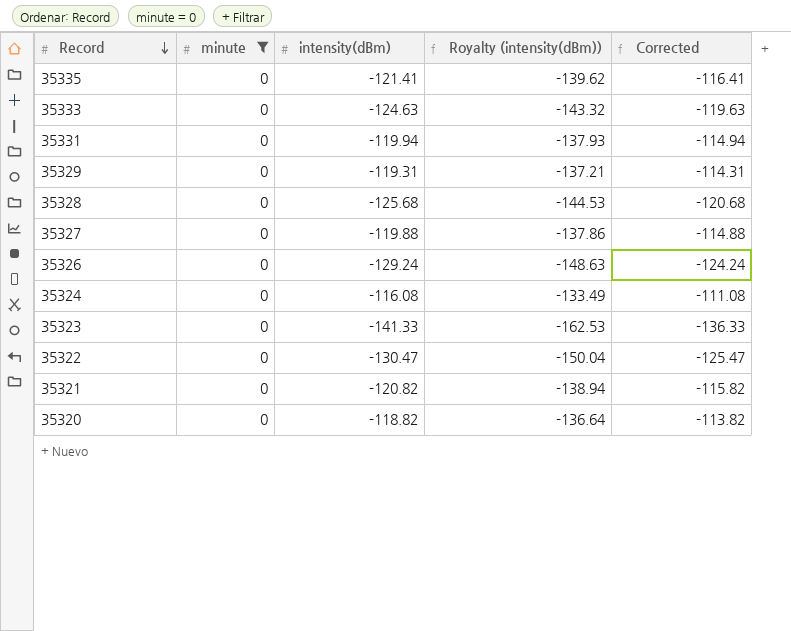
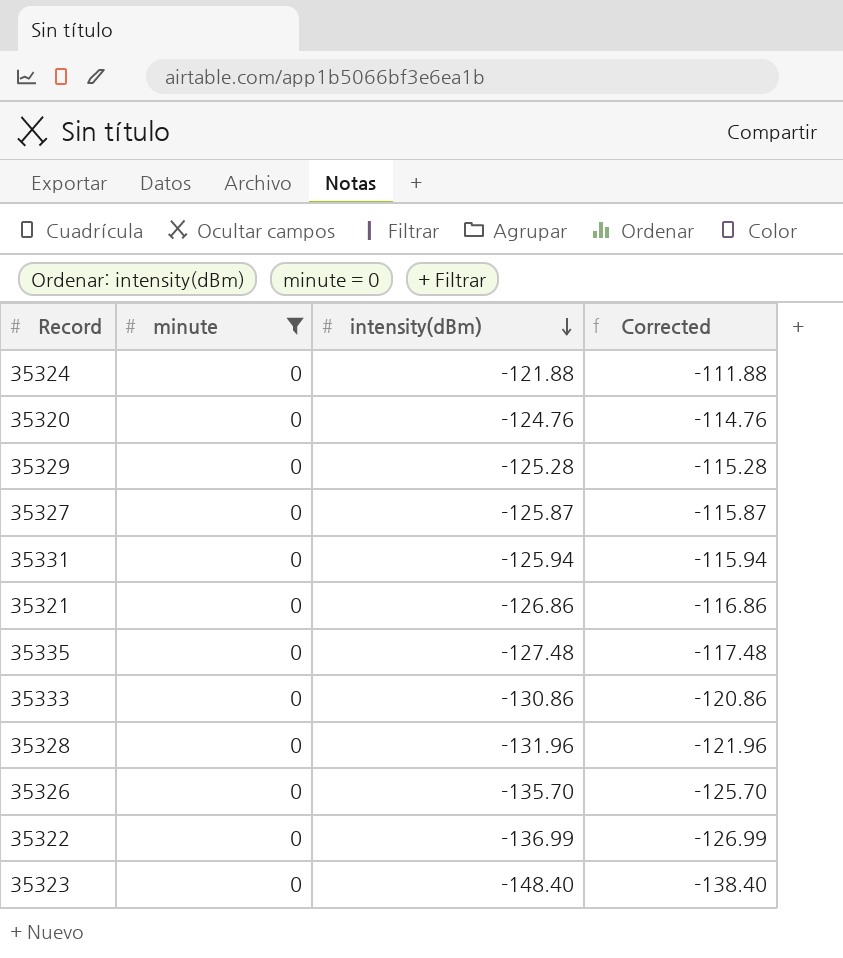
row order: Record descending -> intensity(dBm) descending
column Royalty (intensity(dBm)) | formula: [intensity(dBm)] * 1.15 -> none
column Corrected | formula: [intensity(dBm)] + 5 -> [intensity(dBm)] + 10
35324 | intensity(dBm): -116.08 -> -121.88
35320 | intensity(dBm): -118.82 -> -124.76
35329 | intensity(dBm): -119.31 -> -125.28
35327 | intensity(dBm): -119.88 -> -125.87
35331 | intensity(dBm): -119.94 -> -125.94
35321 | intensity(dBm): -120.82 -> -126.86
35335 | intensity(dBm): -121.41 -> -127.48
35333 | intensity(dBm): -124.63 -> -130.86
35328 | intensity(dBm): -125.68 -> -131.96
35326 | intensity(dBm): -129.24 -> -135.70
35322 | intensity(dBm): -130.47 -> -136.99
35323 | intensity(dBm): -141.33 -> -148.40

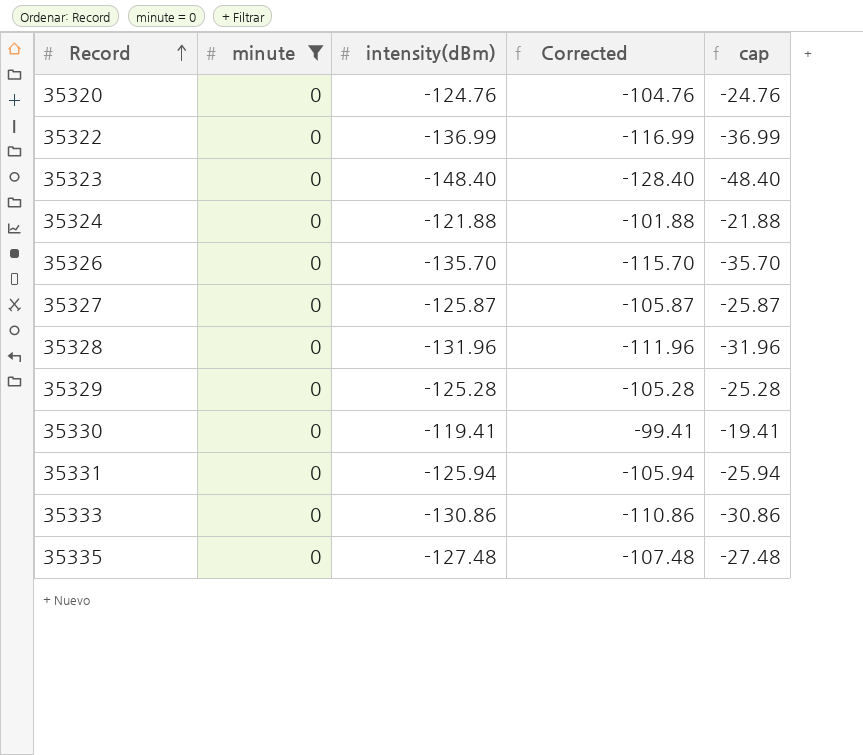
row order: intensity(dBm) descending -> Record ascending
column Corrected | formula: [intensity(dBm)] + 10 -> [intensity(dBm)] + 20
column cap | formula: none -> [intensity(dBm)] + 100
row 35321: 0 | -126.86 | -116.86 -> none
row 35330: none -> 0 | -119.41 | -99.41 | -19.41

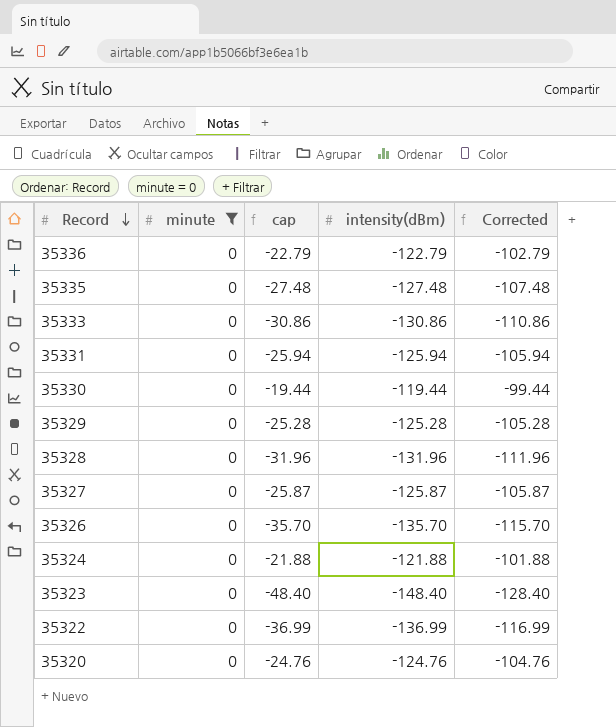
row order: Record ascending -> Record descending
column cap | position: 5 -> 3
row 35336: none -> 0 | -22.79 | -122.79 | -102.79
35330 | cap: -19.41 -> -19.44
35330 | intensity(dBm): -119.41 -> -119.44
35330 | Corrected: -99.41 -> -99.44

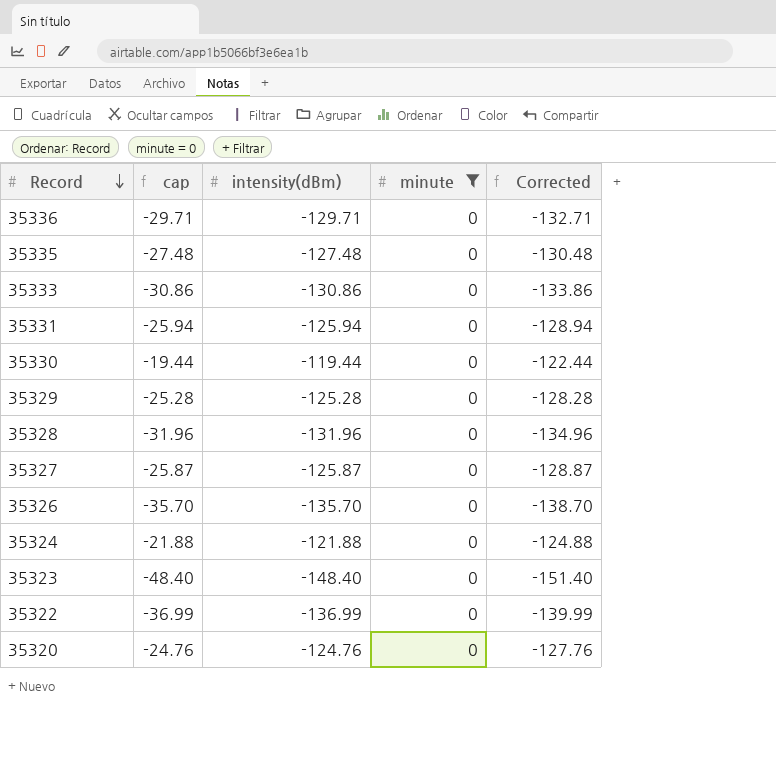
column minute | position: 2 -> 4
column Corrected | formula: [intensity(dBm)] + 20 -> [intensity(dBm)] - 3
35336 | cap: -22.79 -> -29.71
35336 | intensity(dBm): -122.79 -> -129.71

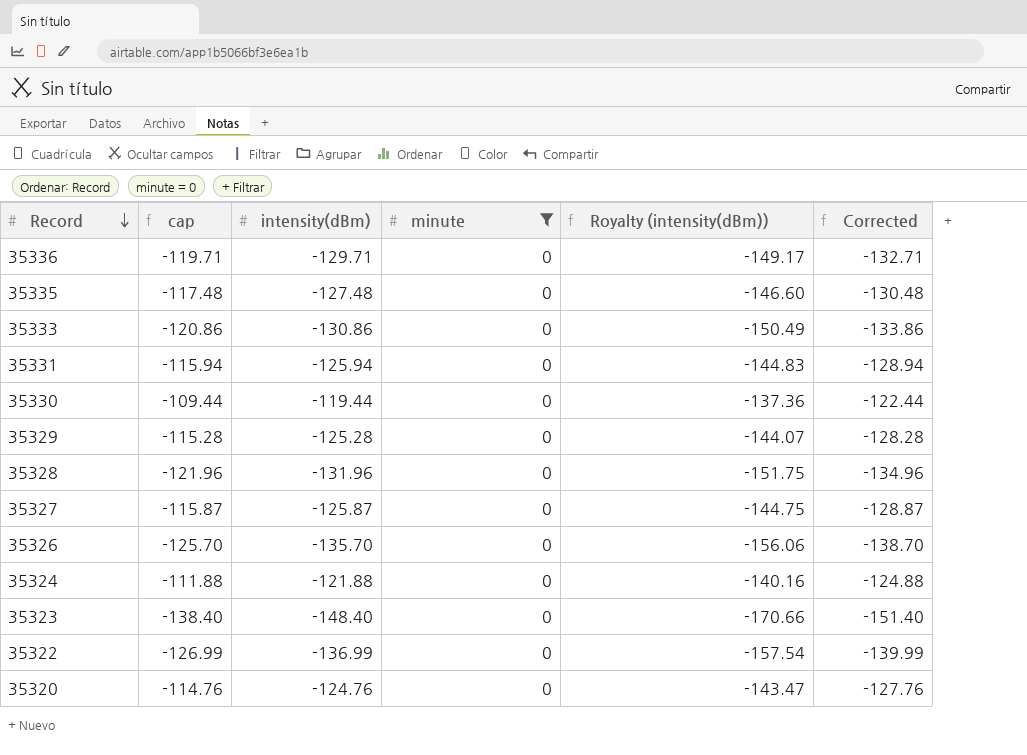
column cap | formula: [intensity(dBm)] + 100 -> [intensity(dBm)] + 10
column Royalty (intensity(dBm)) | formula: none -> [intensity(dBm)] * 1.15

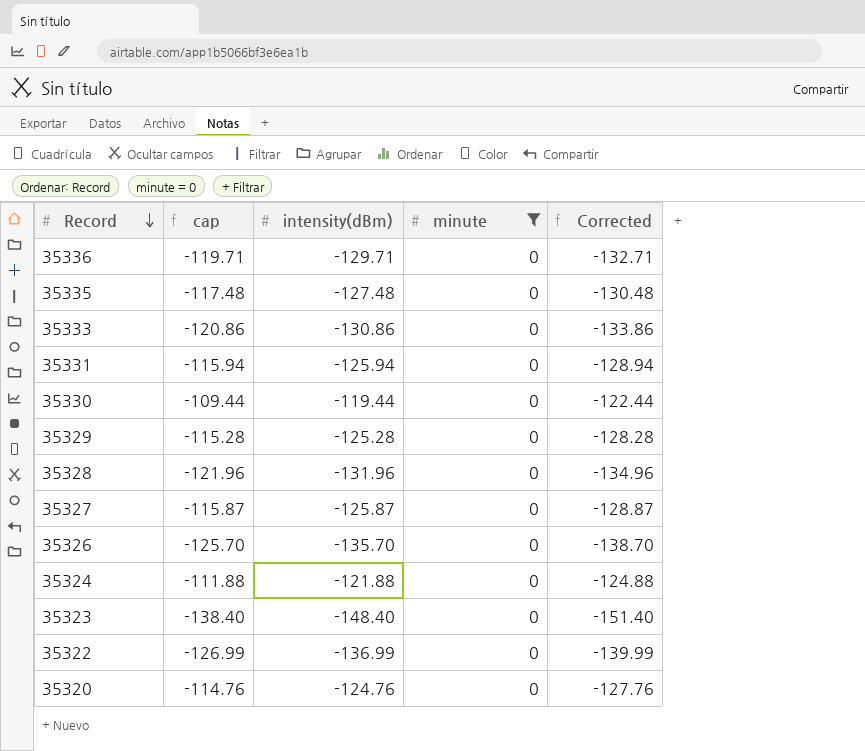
column Royalty (intensity(dBm)) | formula: [intensity(dBm)] * 1.15 -> none

